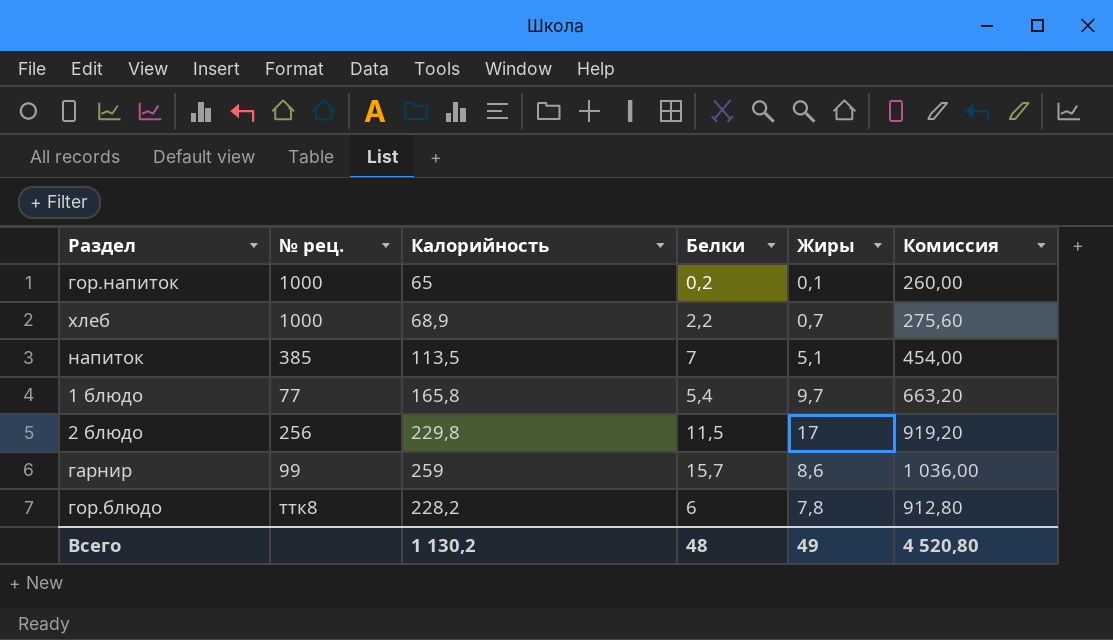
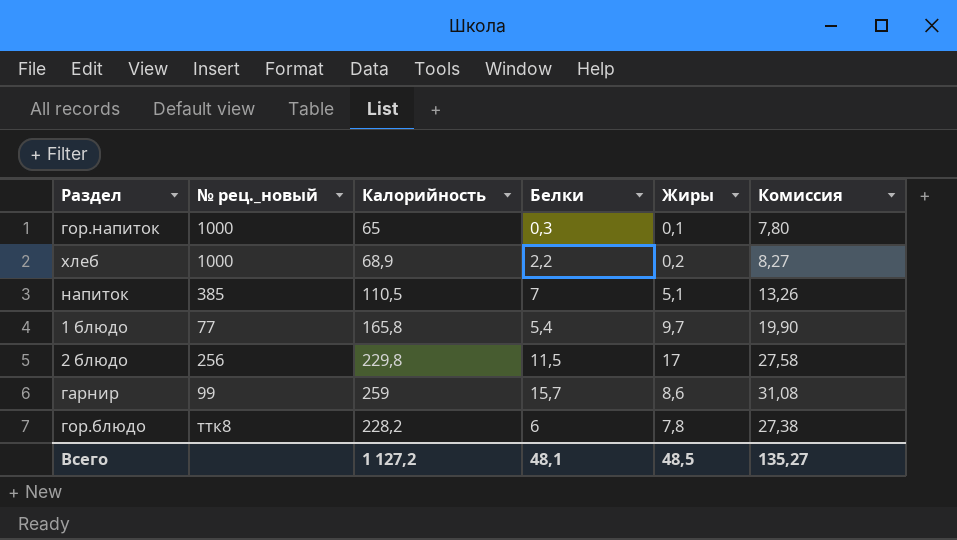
column name: № рец. -> № рец._новый
column Комиссия | formula: [Калорийность] * 4 -> [Калорийность] * 0,12
гор.напиток | Белки: 0,2 -> 0,3
хлеб | Жиры: 0,7 -> 0,2
напиток | Калорийность: 113,5 -> 110,5
Всего | Калорийность: 1 130,2 -> 1 127,2
Всего | Белки: 48 -> 48,1
Всего | Жиры: 49 -> 48,5
Всего | Комиссия: 4 520,80 -> 135,27

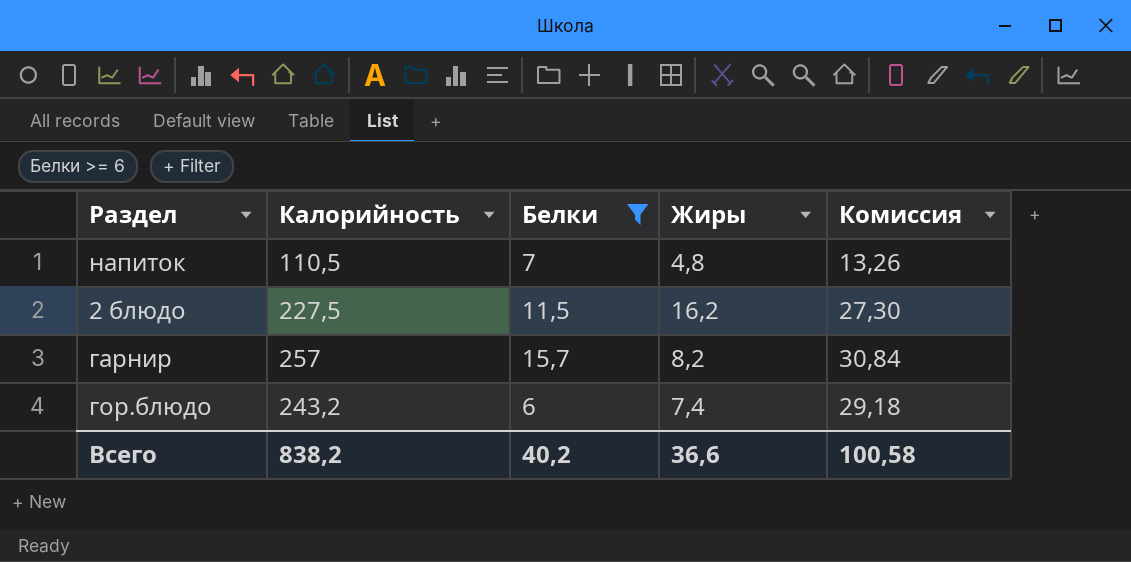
filter: none -> Белки >= 6
column № рец._новый | position: 2 -> none
напиток | Жиры: 5,1 -> 4,8
2 блюдо | Калорийность: 229,8 -> 227,5
2 блюдо | Жиры: 17 -> 16,2
2 блюдо | Комиссия: 27,58 -> 27,30
гарнир | Калорийность: 259 -> 257
гарнир | Жиры: 8,6 -> 8,2
гарнир | Комиссия: 31,08 -> 30,84
гор.блюдо | Калорийность: 228,2 -> 243,2
гор.блюдо | Жиры: 7,8 -> 7,4
гор.блюдо | Комиссия: 27,38 -> 29,18
Всего | Калорийность: 1 127,2 -> 838,2
Всего | Белки: 48,1 -> 40,2
Всего | Жиры: 48,5 -> 36,6
Всего | Комиссия: 135,27 -> 100,58

